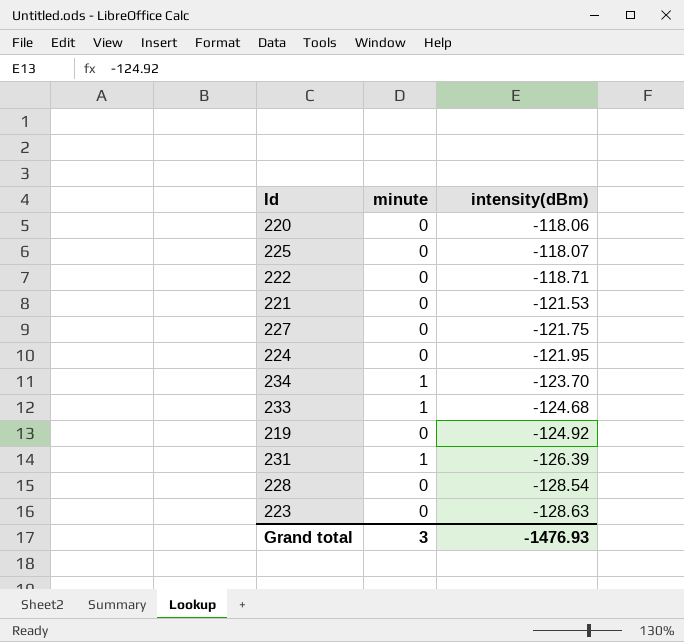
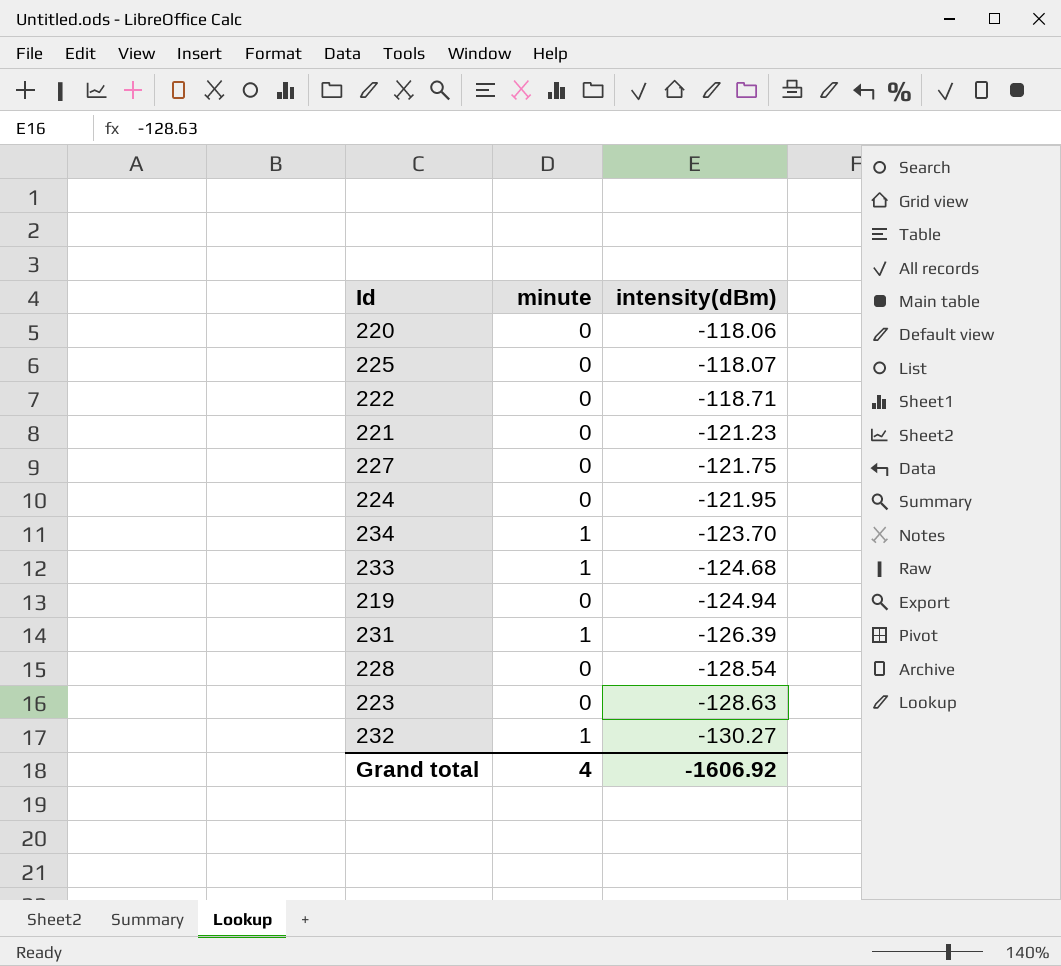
221 | intensity(dBm): -121.53 -> -121.23
219 | intensity(dBm): -124.92 -> -124.94
row 232: none -> 1 | -130.27
Grand total | minute: 3 -> 4
Grand total | intensity(dBm): -1476.93 -> -1606.92

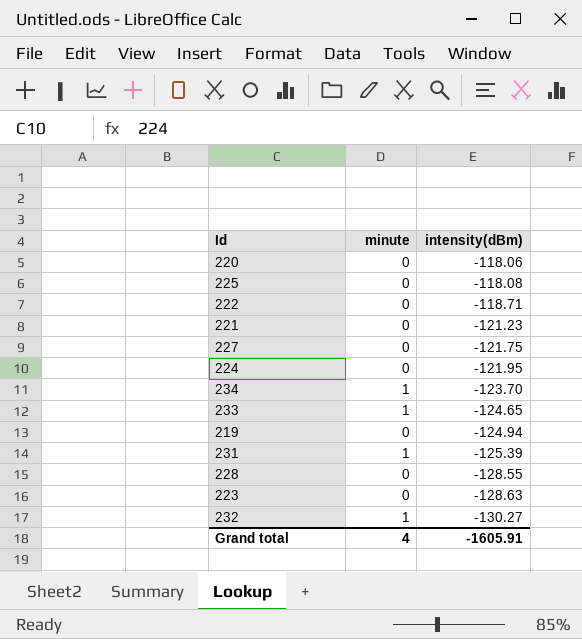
225 | intensity(dBm): -118.07 -> -118.08
233 | intensity(dBm): -124.68 -> -124.65
231 | intensity(dBm): -126.39 -> -125.39
228 | intensity(dBm): -128.54 -> -128.55
Grand total | intensity(dBm): -1606.92 -> -1605.91

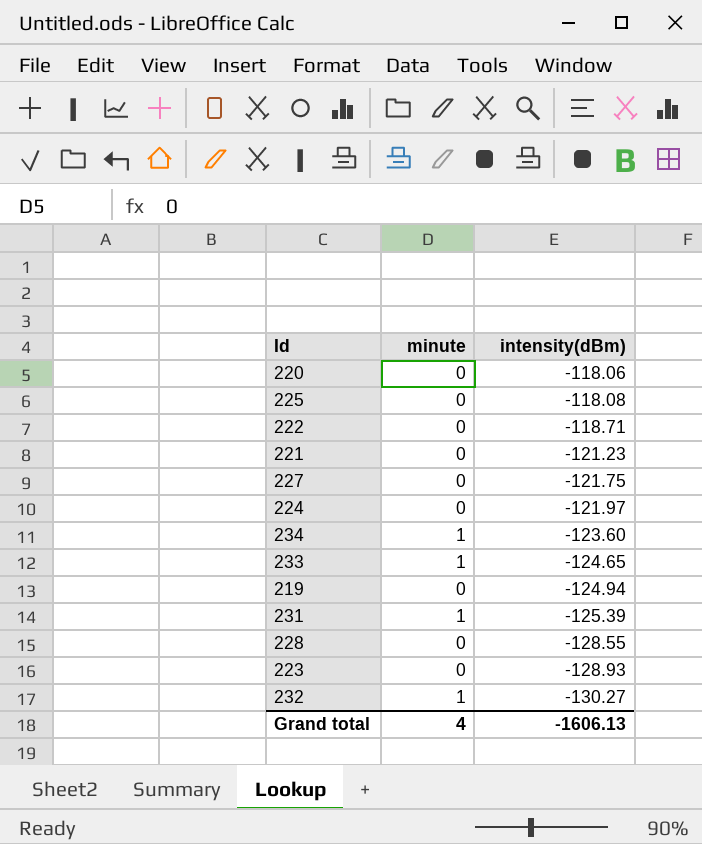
224 | intensity(dBm): -121.95 -> -121.97
234 | intensity(dBm): -123.70 -> -123.60
223 | intensity(dBm): -128.63 -> -128.93
Grand total | intensity(dBm): -1605.91 -> -1606.13

